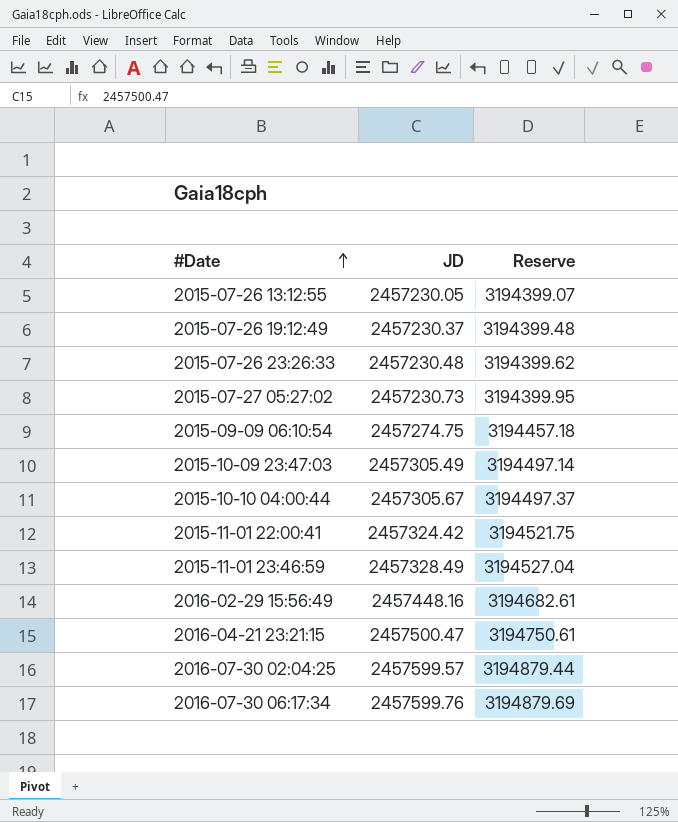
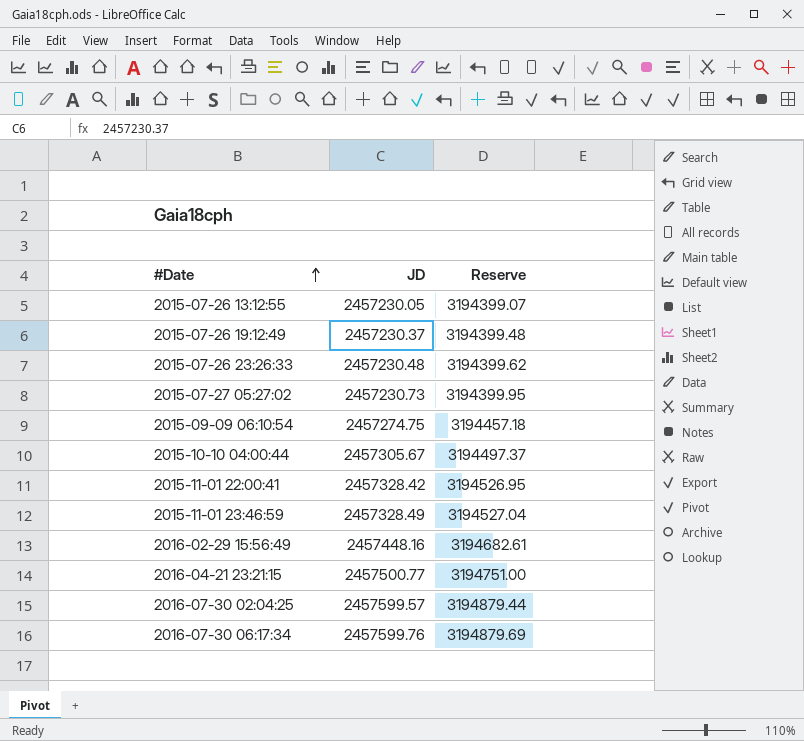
row 2015-10-09 23:47:03: 2457305.49 | 3194497.14 -> none
2015-11-01 22:00:41 | JD: 2457324.42 -> 2457328.42
2015-11-01 22:00:41 | Reserve: 3194521.75 -> 3194526.95
2016-04-21 23:21:15 | JD: 2457500.47 -> 2457500.77
2016-04-21 23:21:15 | Reserve: 3194750.61 -> 3194751.00

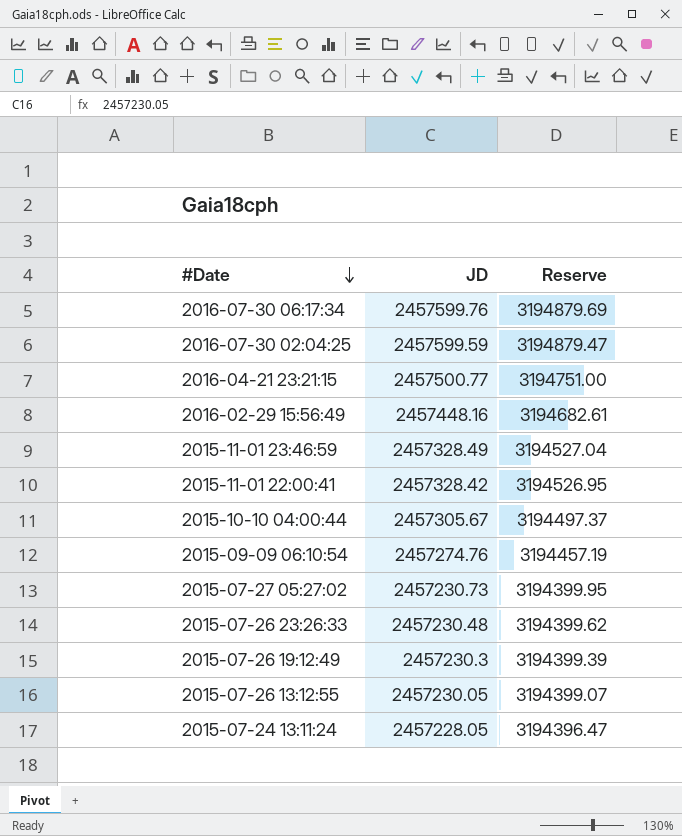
row order: #Date ascending -> #Date descending
2016-07-30 02:04:25 | JD: 2457599.57 -> 2457599.59
2016-07-30 02:04:25 | Reserve: 3194879.44 -> 3194879.47
2015-09-09 06:10:54 | JD: 2457274.75 -> 2457274.76
2015-09-09 06:10:54 | Reserve: 3194457.18 -> 3194457.19
2015-07-26 19:12:49 | JD: 2457230.37 -> 2457230.3
2015-07-26 19:12:49 | Reserve: 3194399.48 -> 3194399.39
row 2015-07-24 13:11:24: none -> 2457228.05 | 3194396.47

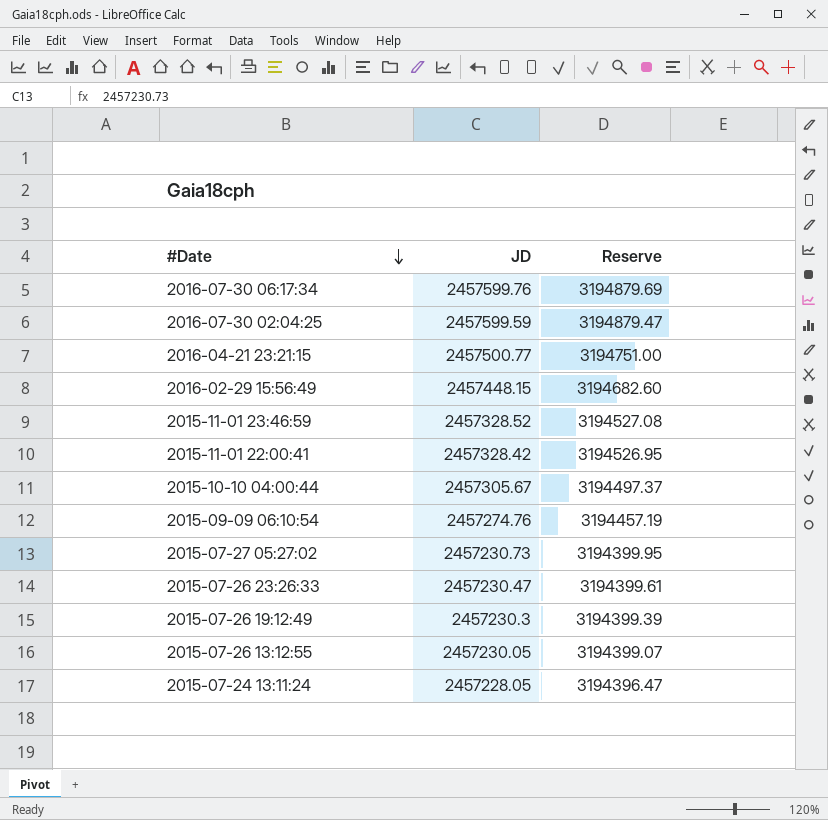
2016-02-29 15:56:49 | JD: 2457448.16 -> 2457448.15
2016-02-29 15:56:49 | Reserve: 3194682.61 -> 3194682.60
2015-11-01 23:46:59 | JD: 2457328.49 -> 2457328.52
2015-11-01 23:46:59 | Reserve: 3194527.04 -> 3194527.08
2015-07-26 23:26:33 | JD: 2457230.48 -> 2457230.47
2015-07-26 23:26:33 | Reserve: 3194399.62 -> 3194399.61

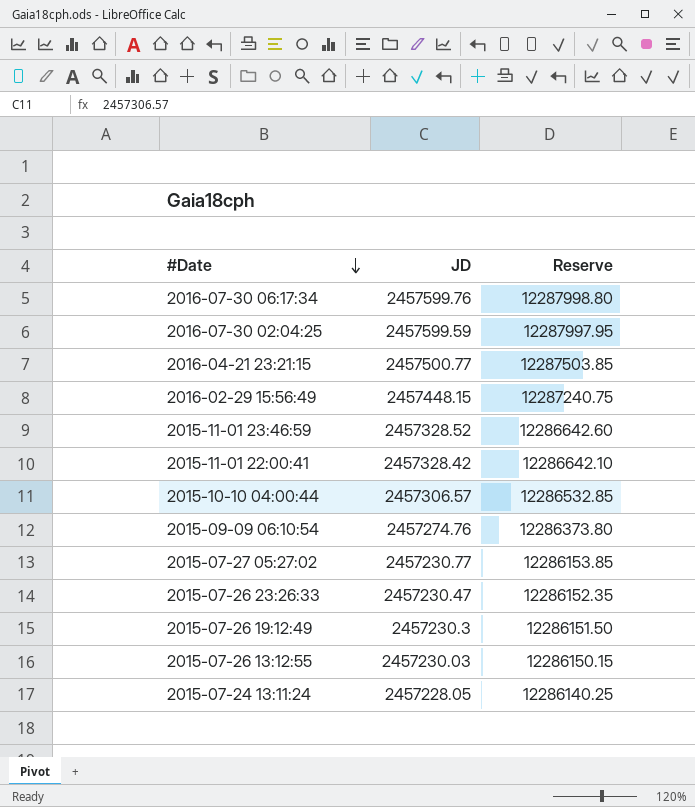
column Reserve | formula: [JD] * 1.3 -> [JD] * 5
2015-10-10 04:00:44 | JD: 2457305.67 -> 2457306.57
2015-07-27 05:27:02 | JD: 2457230.73 -> 2457230.77
2015-07-26 13:12:55 | JD: 2457230.05 -> 2457230.03

